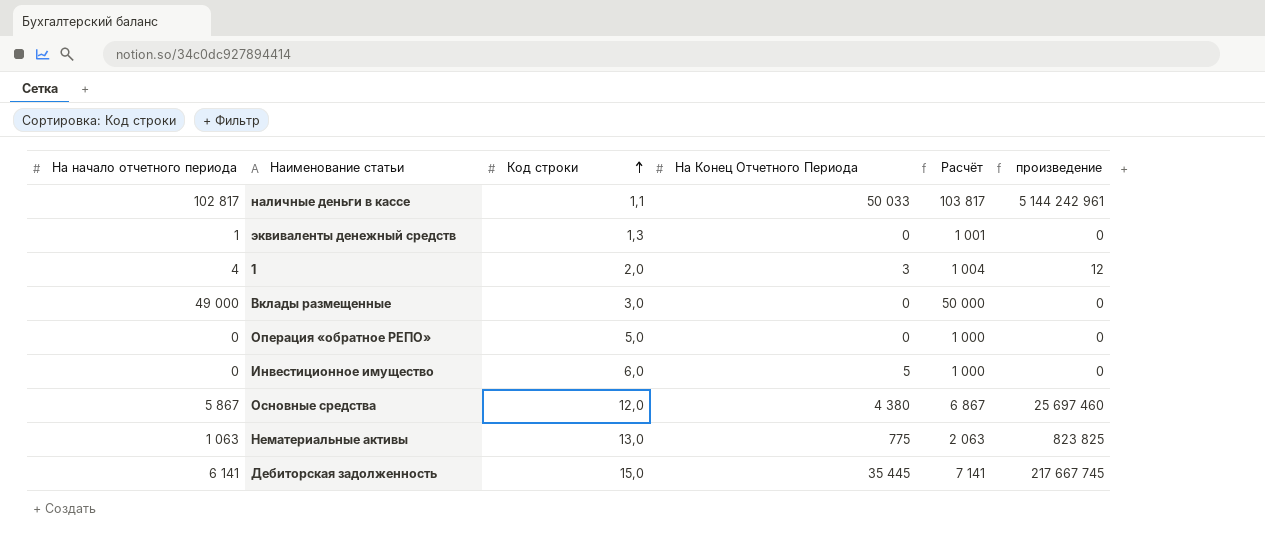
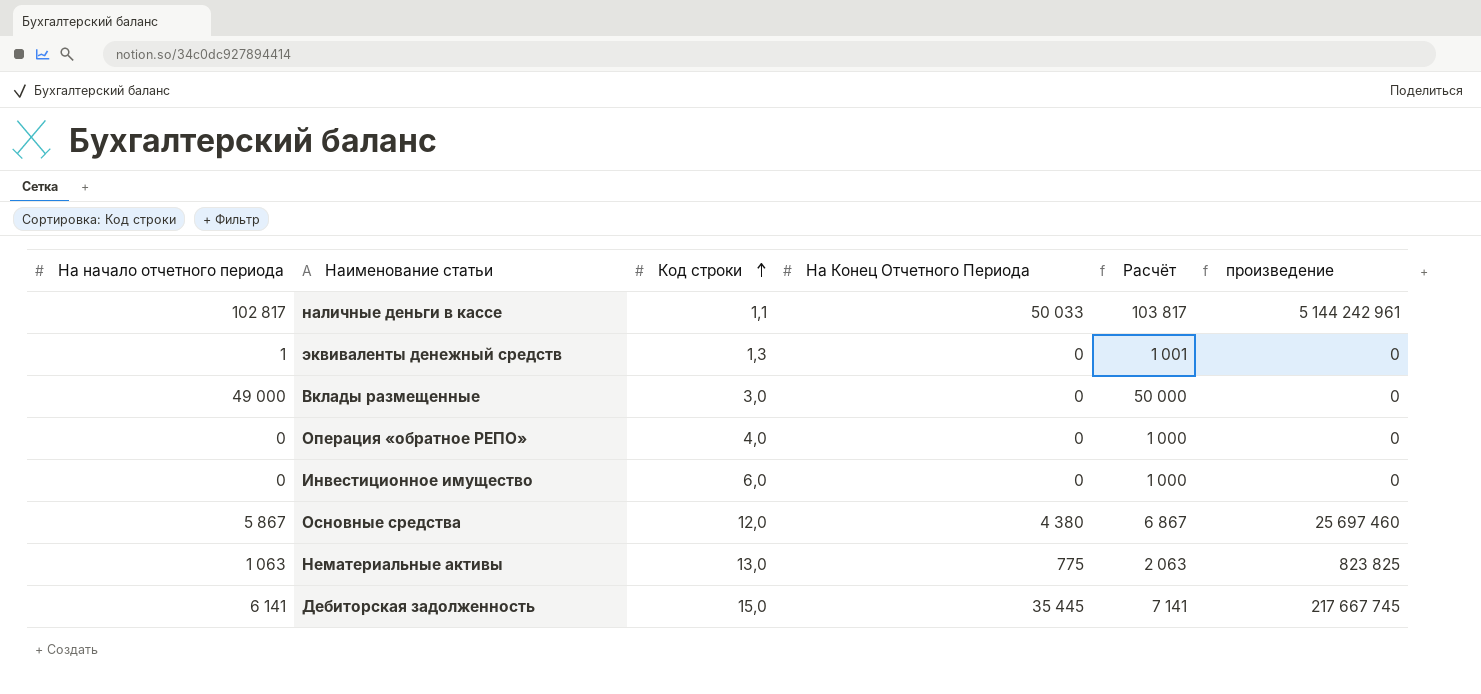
row 1: 4 | 2,0 | 3 | 1 004 | 12 -> none
Операция «обратное РЕПО» | Код строки: 5,0 -> 4,0
Инвестиционное имущество | На Конец Отчетного Периода: 5 -> 0

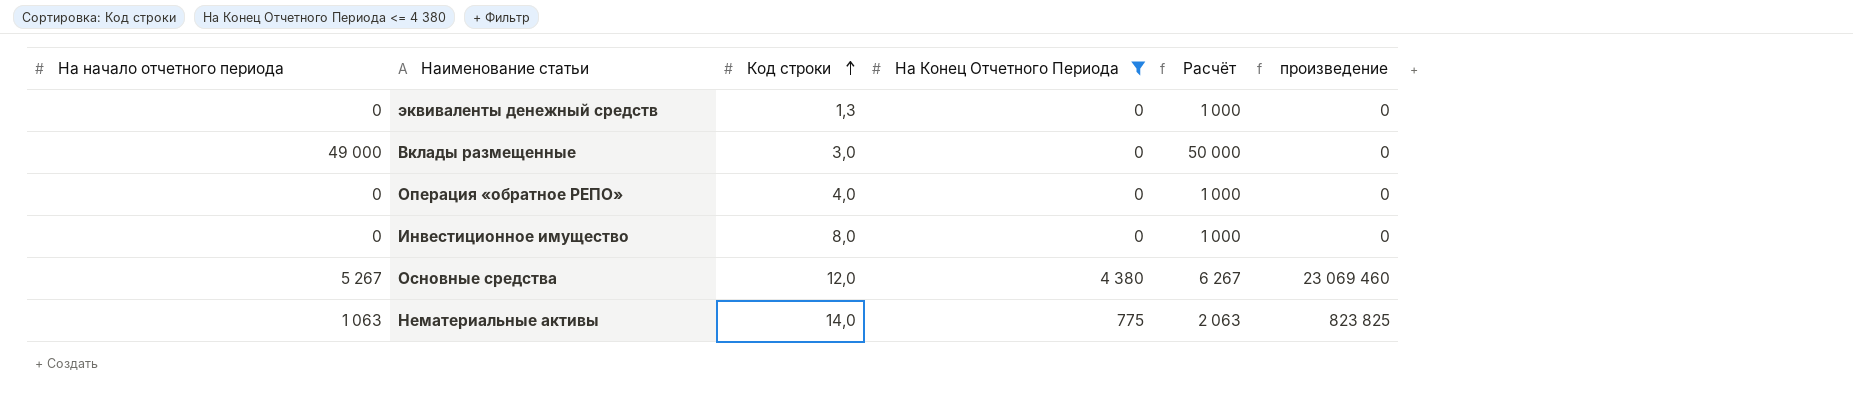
filter: none -> На Конец Отчетного Периода <= 4 380
эквиваленты денежный средств | На начало отчетного периода: 1 -> 0
эквиваленты денежный средств | Расчёт: 1 001 -> 1 000
Инвестиционное имущество | Код строки: 6,0 -> 8,0
Основные средства | На начало отчетного периода: 5 867 -> 5 267
Основные средства | Расчёт: 6 867 -> 6 267
Основные средства | произведение: 25 697 460 -> 23 069 460
Нематериальные активы | Код строки: 13,0 -> 14,0

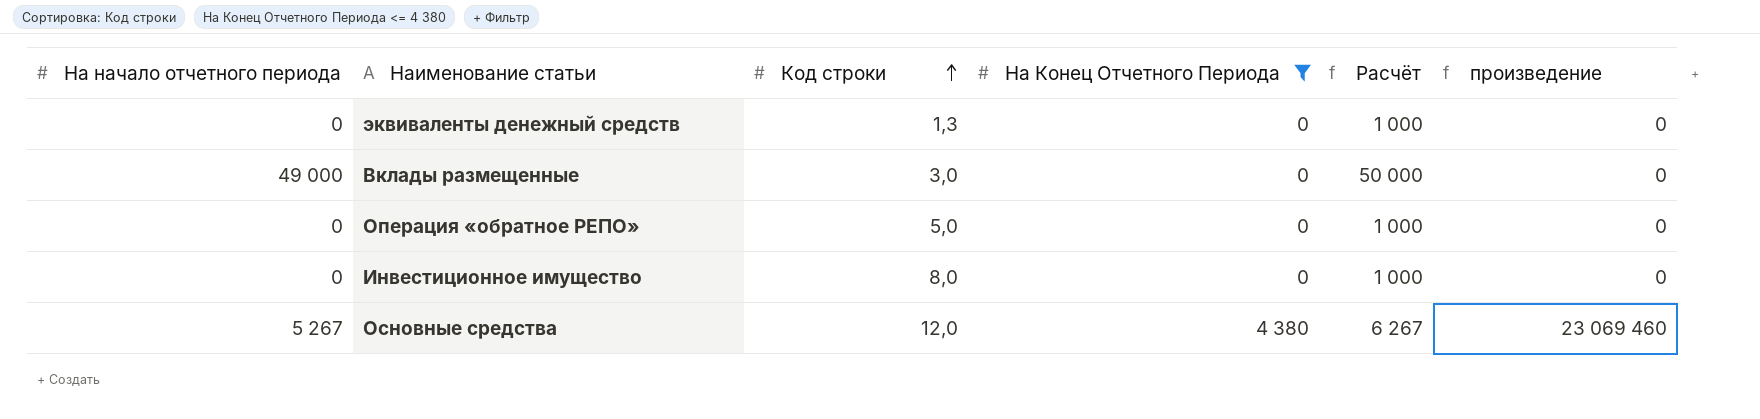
row Нематериальные активы: 1 063 | 14,0 | 775 | 2 063 | 823 825 -> none
Операция «обратное РЕПО» | Код строки: 4,0 -> 5,0

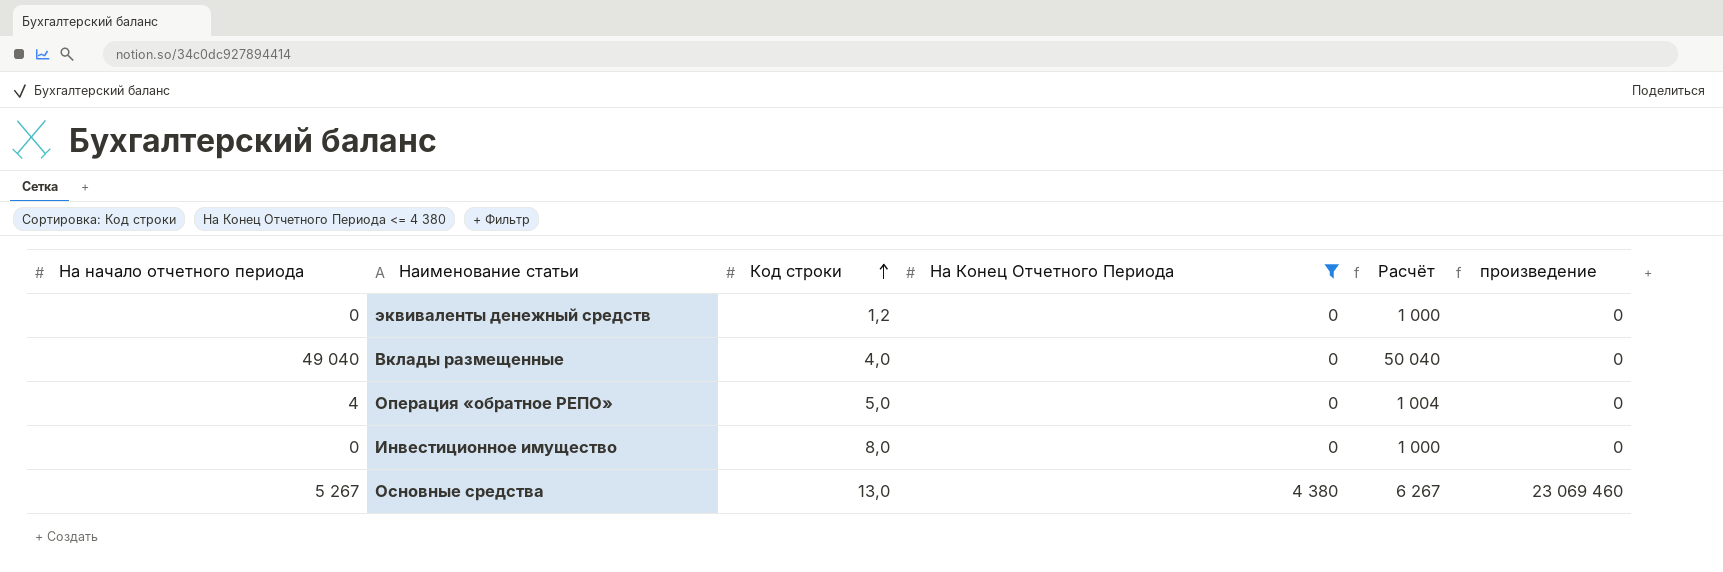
эквиваленты денежный средств | Код строки: 1,3 -> 1,2
Вклады размещенные | На начало отчетного периода: 49 000 -> 49 040
Вклады размещенные | Код строки: 3,0 -> 4,0
Вклады размещенные | Расчёт: 50 000 -> 50 040
Операция «обратное РЕПО» | На начало отчетного периода: 0 -> 4
Операция «обратное РЕПО» | Расчёт: 1 000 -> 1 004
Основные средства | Код строки: 12,0 -> 13,0

